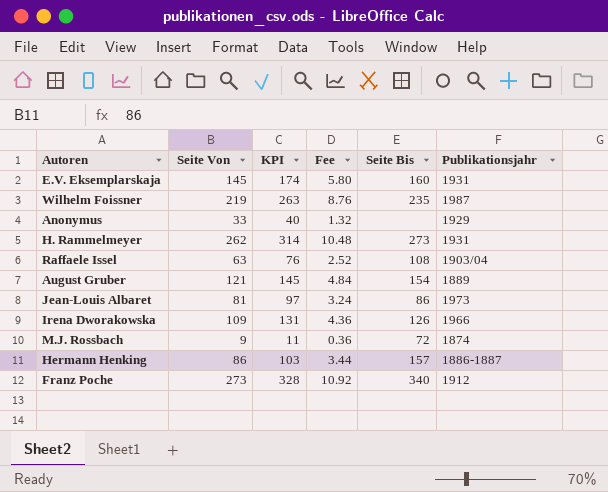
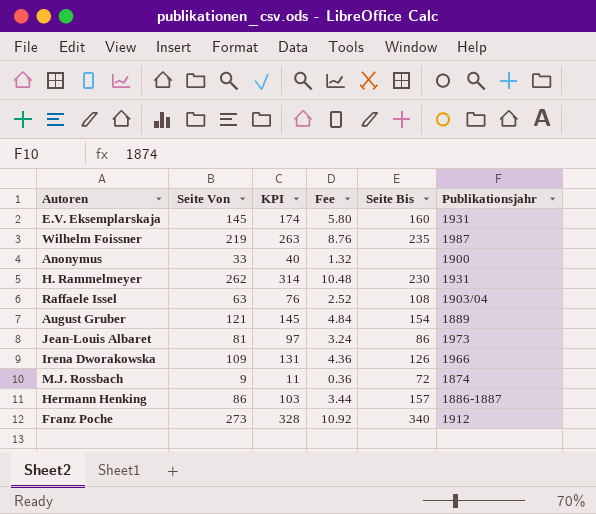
Anonymus | Publikationsjahr: 1929 -> 1900
H. Rammelmeyer | Seite Bis: 273 -> 230

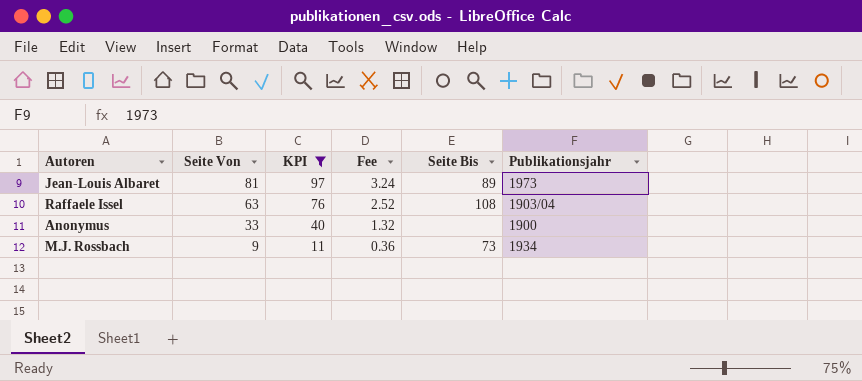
filter: none -> KPI <= 97
row order: none -> Seite Von descending
Jean-Louis Albaret | Seite Bis: 86 -> 89
M.J. Rossbach | Seite Bis: 72 -> 73
M.J. Rossbach | Publikationsjahr: 1874 -> 1934

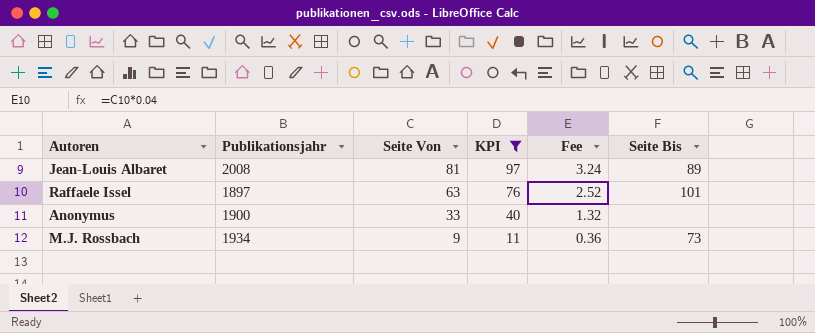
column Publikationsjahr | position: 6 -> 2
Jean-Louis Albaret | Publikationsjahr: 1973 -> 2008
Raffaele Issel | Publikationsjahr: 1903/04 -> 1897
Raffaele Issel | Seite Bis: 108 -> 101

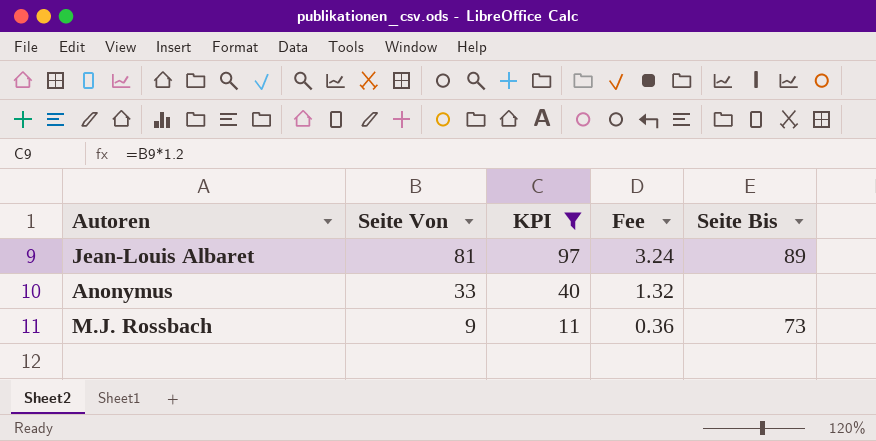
column Publikationsjahr | position: 2 -> none
row Raffaele Issel: 1897 | 63 | 76 | 2.52 | 101 -> none

